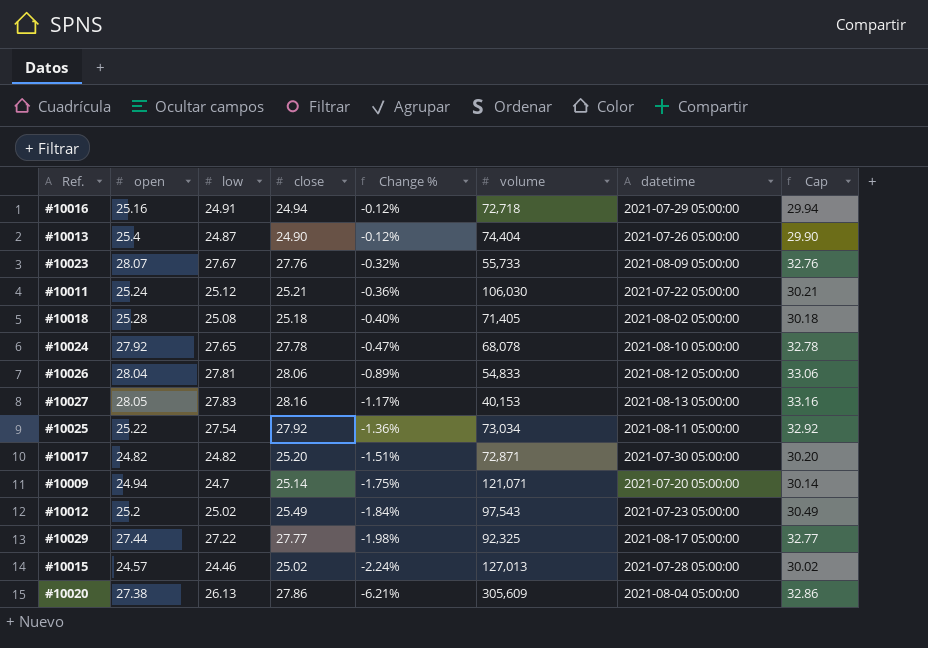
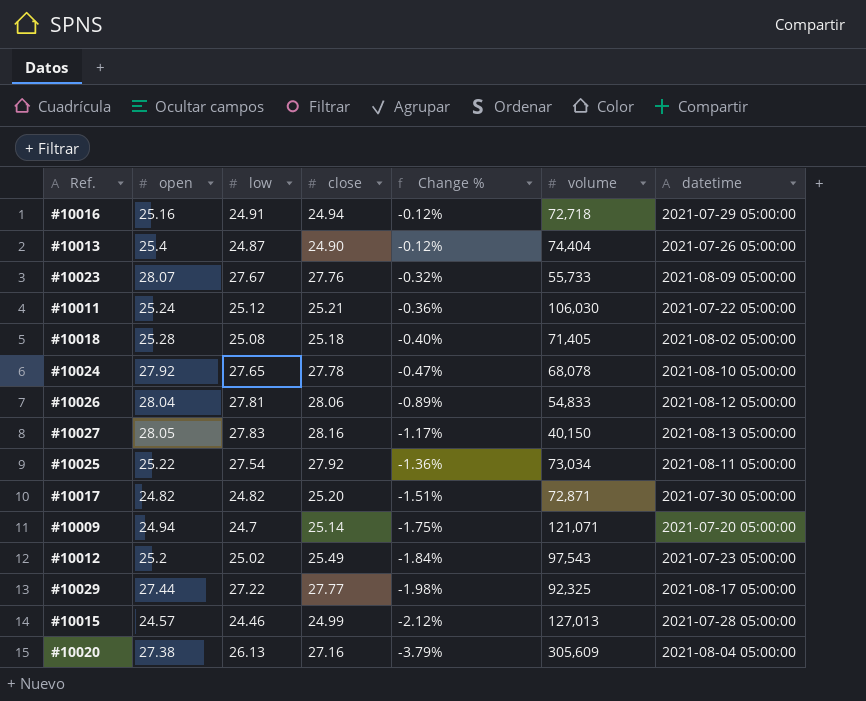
column Cap | formula: [close] + 5 -> none
#10027 | volume: 40,153 -> 40,150
#10015 | close: 25.02 -> 24.99
#10015 | Change %: -2.24% -> -2.12%
#10020 | close: 27.86 -> 27.16
#10020 | Change %: -6.21% -> -3.79%

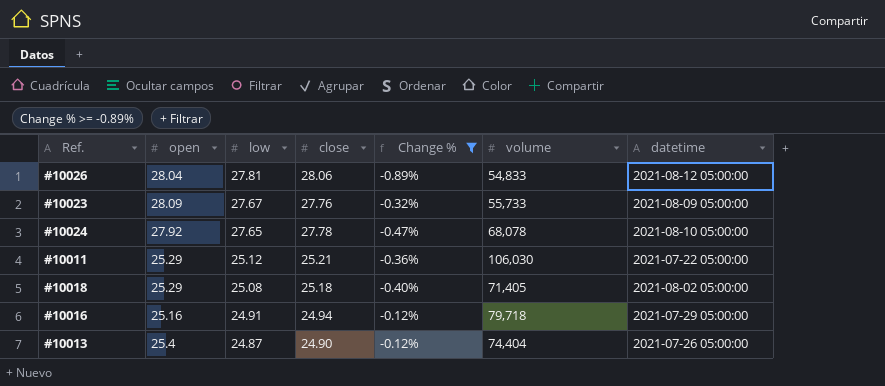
filter: none -> Change % >= -0.89%
row order: Change % descending -> low descending
#10023 | open: 28.07 -> 28.09
#10011 | open: 25.24 -> 25.29
#10018 | open: 25.28 -> 25.29
#10016 | volume: 72,718 -> 79,718

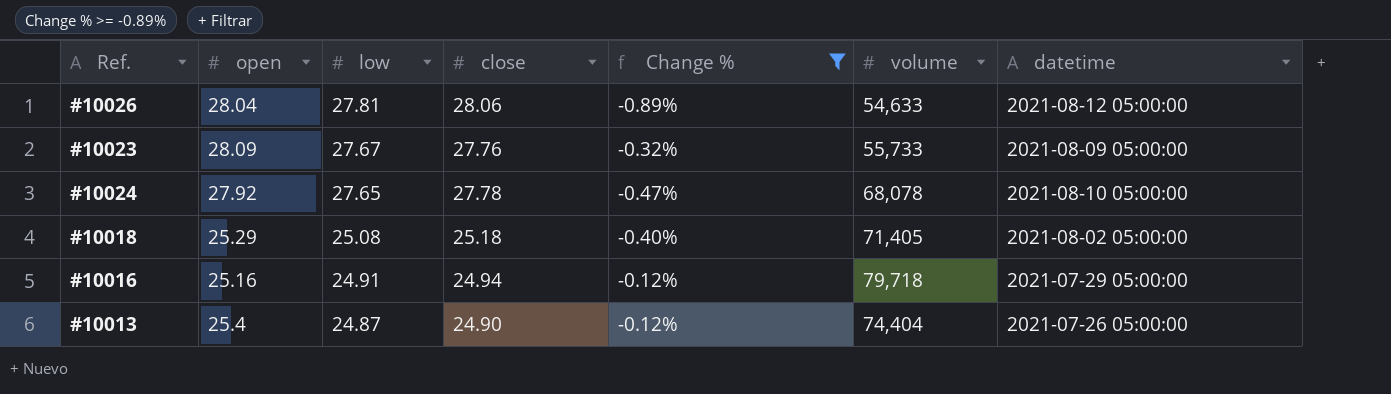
row #10011: 25.29 | 25.12 | 25.21 | -0.36% | 106,030 | 2021-07-22 05:00:00 -> none
#10026 | volume: 54,833 -> 54,633

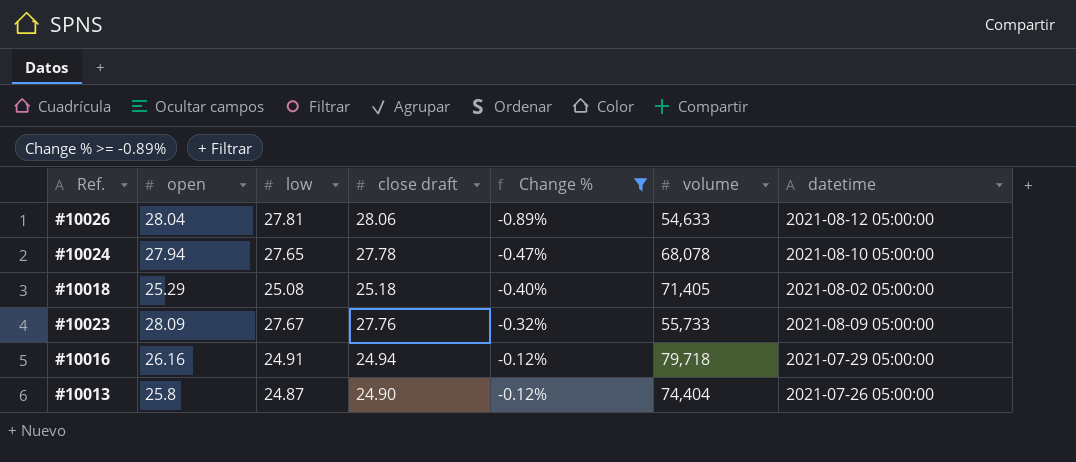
row order: low descending -> Change % ascending
column name: close -> close draft
#10024 | open: 27.92 -> 27.94
#10016 | open: 25.16 -> 26.16
#10013 | open: 25.4 -> 25.8

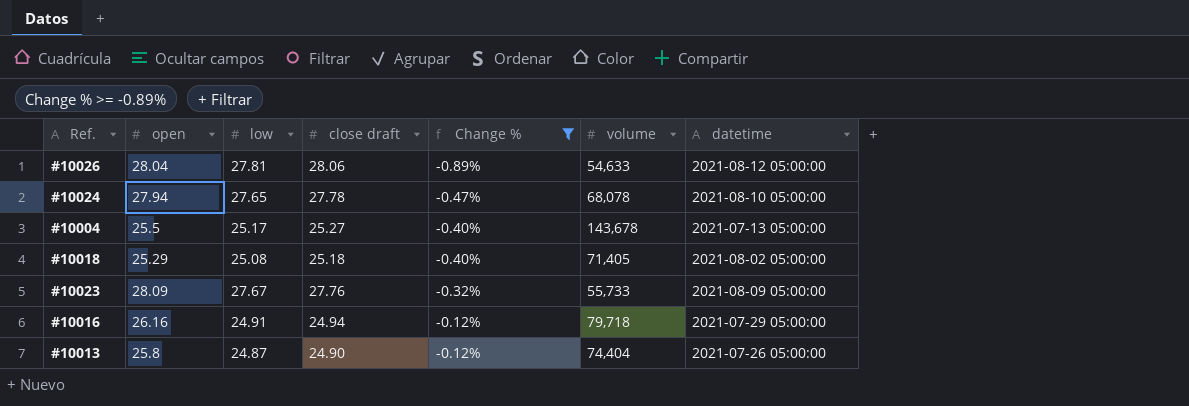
row #10004: none -> 25.5 | 25.17 | 25.27 | -0.40% | 143,678 | 2021-07-13 05:00:00

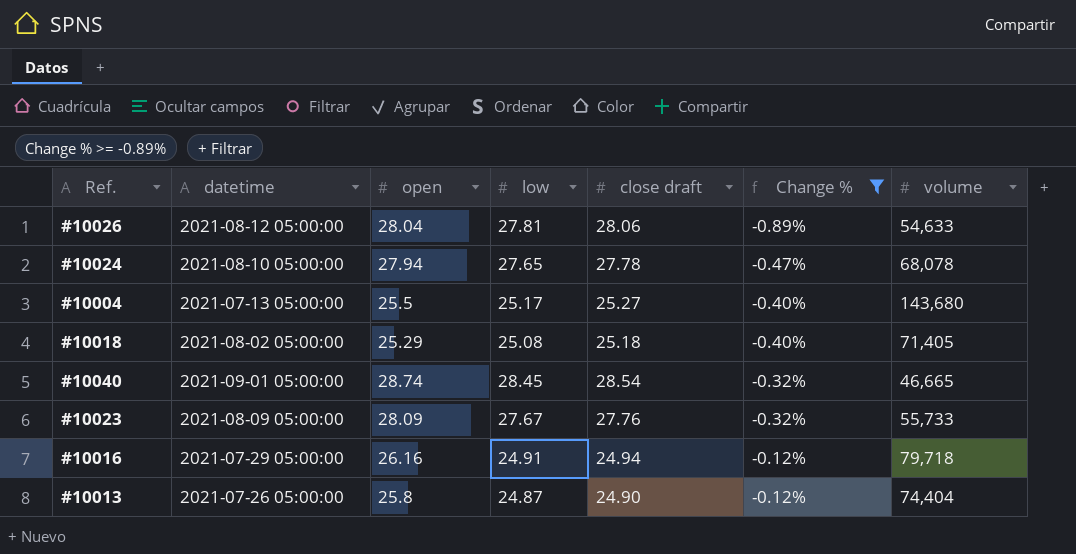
column datetime | position: 7 -> 2
#10004 | volume: 143,678 -> 143,680
row #10040: none -> 2021-09-01 05:00:00 | 28.74 | 28.45 | 28.54 | -0.32% | 46,665

